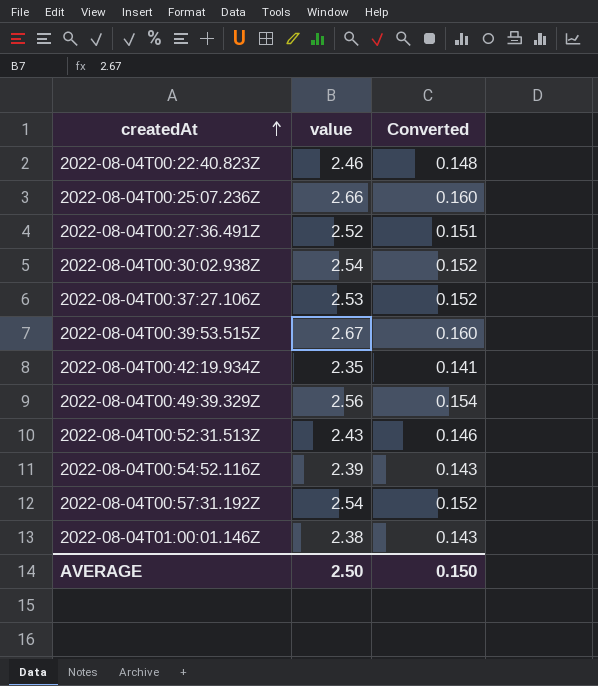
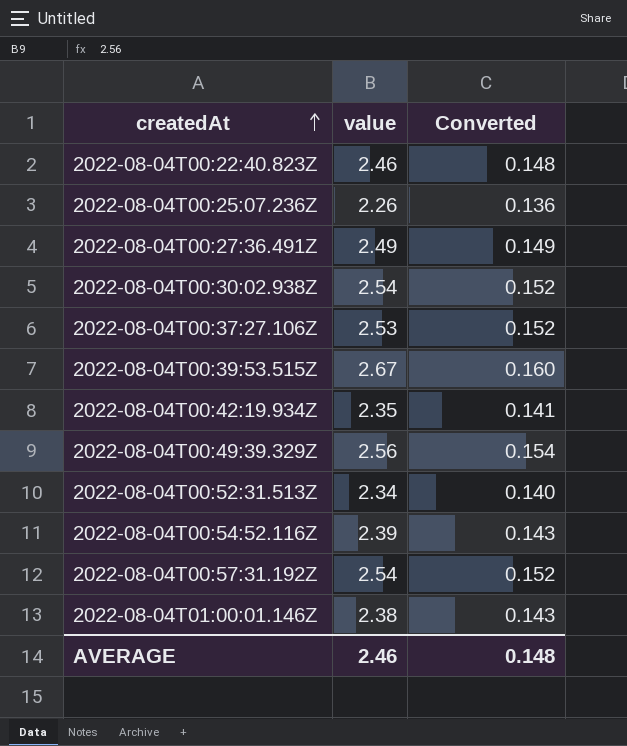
2022-08-04T00:25:07.236Z | value: 2.66 -> 2.26
2022-08-04T00:25:07.236Z | Converted: 0.160 -> 0.136
2022-08-04T00:27:36.491Z | value: 2.52 -> 2.49
2022-08-04T00:27:36.491Z | Converted: 0.151 -> 0.149
2022-08-04T00:52:31.513Z | value: 2.43 -> 2.34
2022-08-04T00:52:31.513Z | Converted: 0.146 -> 0.140
AVERAGE | value: 2.50 -> 2.46
AVERAGE | Converted: 0.150 -> 0.148

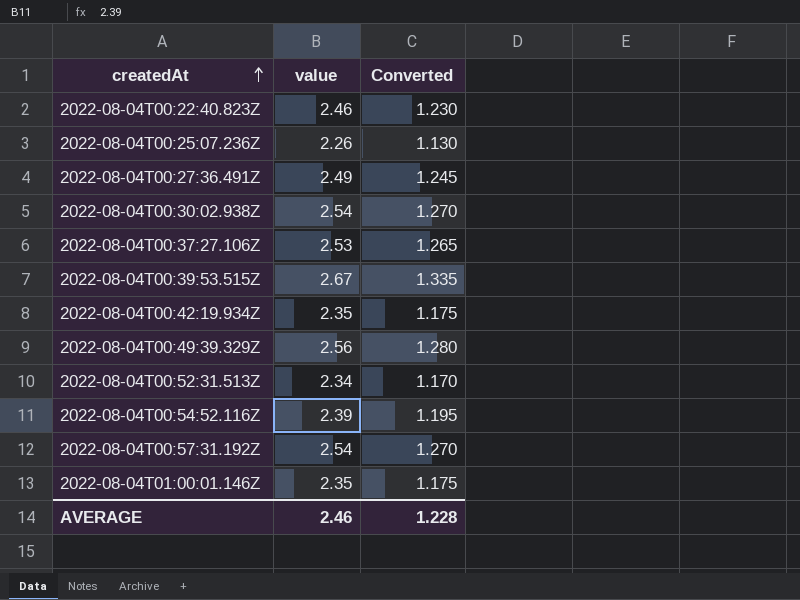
column Converted | formula: [value] * 0.06 -> [value] * 0.5
2022-08-04T01:00:01.146Z | value: 2.38 -> 2.35
AVERAGE | Converted: 0.148 -> 1.228

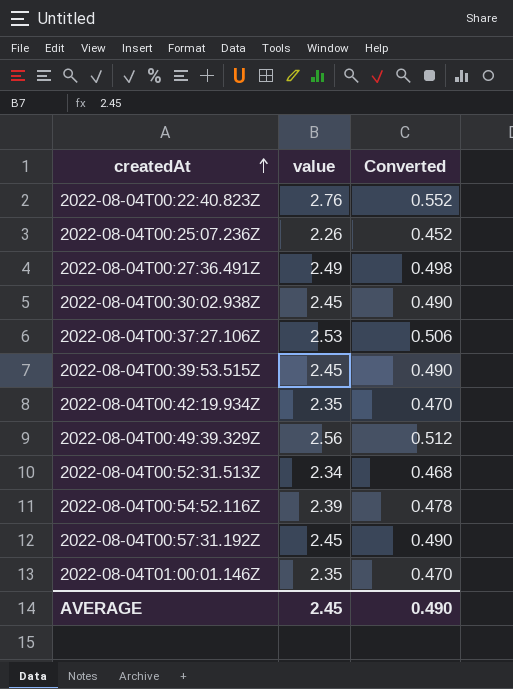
column Converted | formula: [value] * 0.5 -> [value] * 0.2
2022-08-04T00:22:40.823Z | value: 2.46 -> 2.76
2022-08-04T00:30:02.938Z | value: 2.54 -> 2.45
2022-08-04T00:39:53.515Z | value: 2.67 -> 2.45
2022-08-04T00:57:31.192Z | value: 2.54 -> 2.45
AVERAGE | value: 2.46 -> 2.45
AVERAGE | Converted: 1.228 -> 0.490

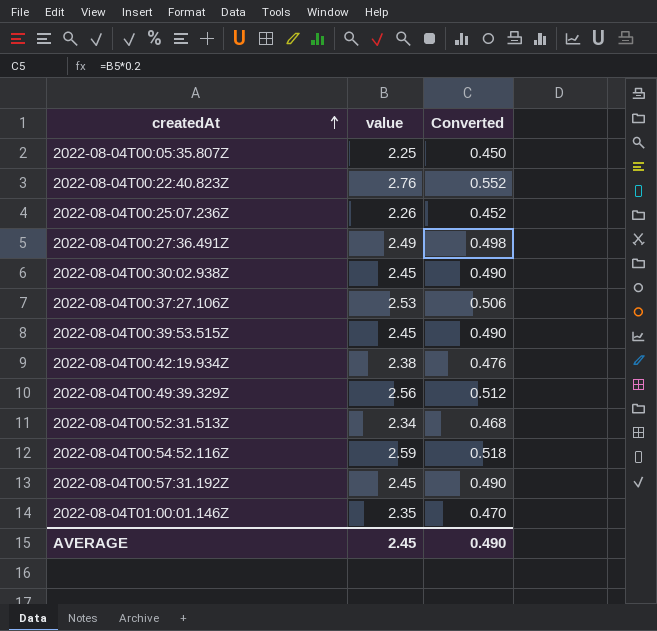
row 2022-08-04T00:05:35.807Z: none -> 2.25 | 0.450
2022-08-04T00:42:19.934Z | value: 2.35 -> 2.38
2022-08-04T00:42:19.934Z | Converted: 0.470 -> 0.476
2022-08-04T00:54:52.116Z | value: 2.39 -> 2.59
2022-08-04T00:54:52.116Z | Converted: 0.478 -> 0.518

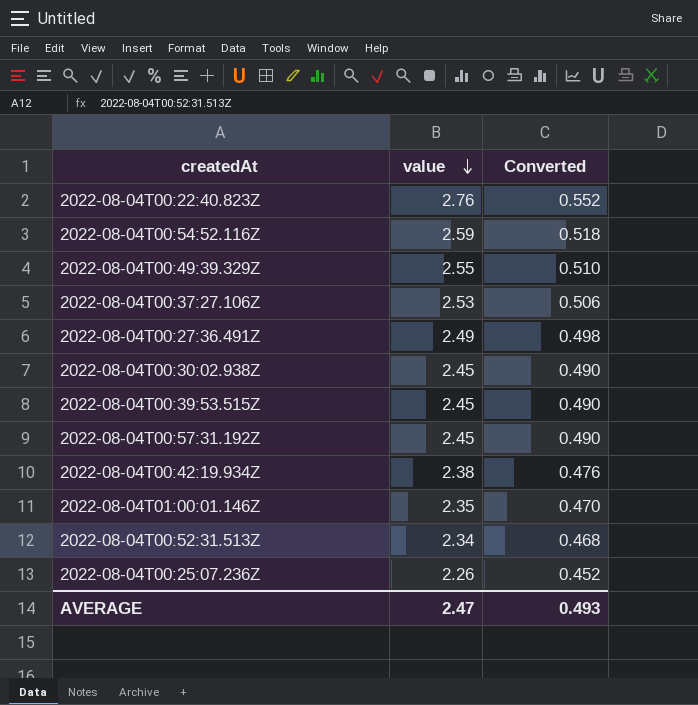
row order: createdAt ascending -> value descending
row 2022-08-04T00:05:35.807Z: 2.25 | 0.450 -> none
2022-08-04T00:49:39.329Z | value: 2.56 -> 2.55
2022-08-04T00:49:39.329Z | Converted: 0.512 -> 0.510
AVERAGE | value: 2.45 -> 2.47
AVERAGE | Converted: 0.490 -> 0.493

